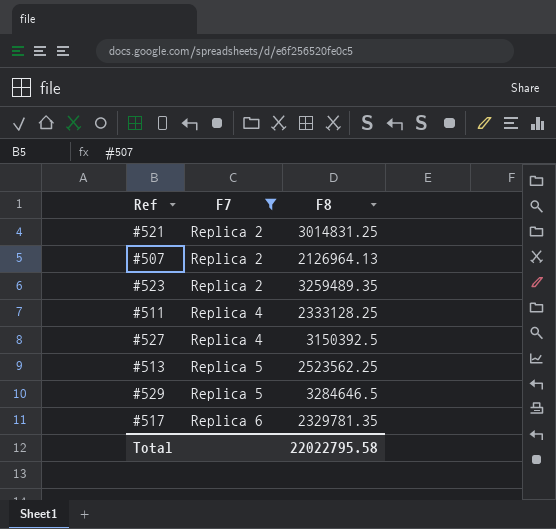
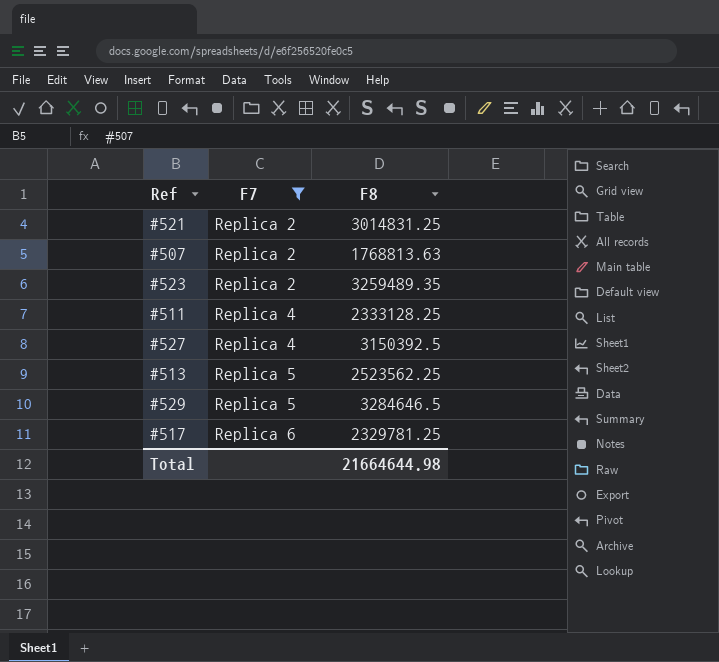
#507 | F8: 2126964.13 -> 1768813.63
#517 | F8: 2329781.35 -> 2329781.25
Total | F8: 22022795.58 -> 21664644.98

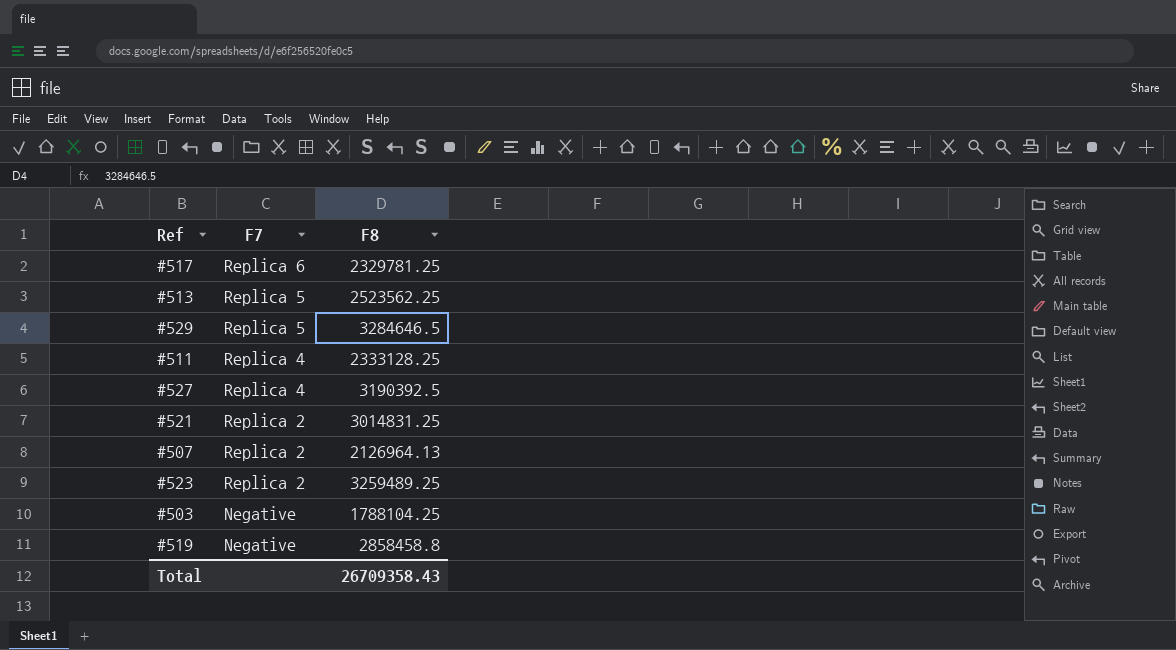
filter: F7 != Negative -> none
row order: F7 ascending -> F7 descending
#527 | F8: 3150392.5 -> 3190392.5
#507 | F8: 1768813.63 -> 2126964.13
#523 | F8: 3259489.35 -> 3259489.25
Total | F8: 21664644.98 -> 26709358.43

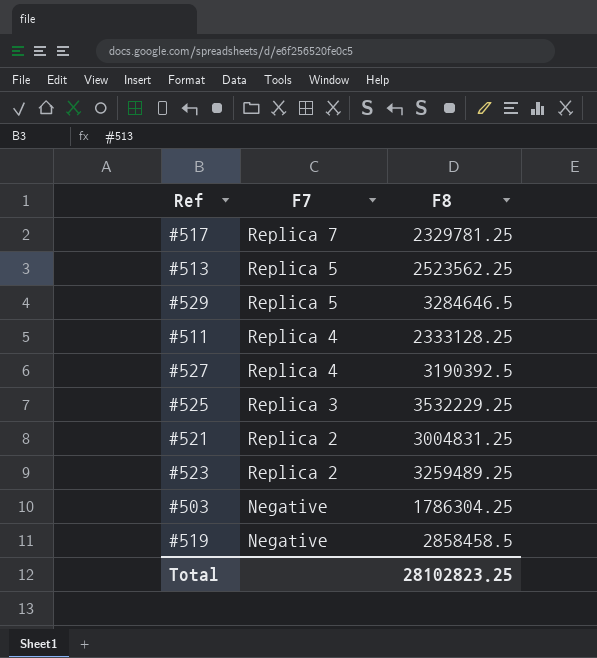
row #507: Replica 2 | 2126964.13 -> none
#517 | F7: Replica 6 -> Replica 7
row #525: none -> Replica 3 | 3532229.25
#521 | F8: 3014831.25 -> 3004831.25
#503 | F8: 1788104.25 -> 1786304.25
#519 | F8: 2858458.8 -> 2858458.5
Total | F8: 26709358.43 -> 28102823.25

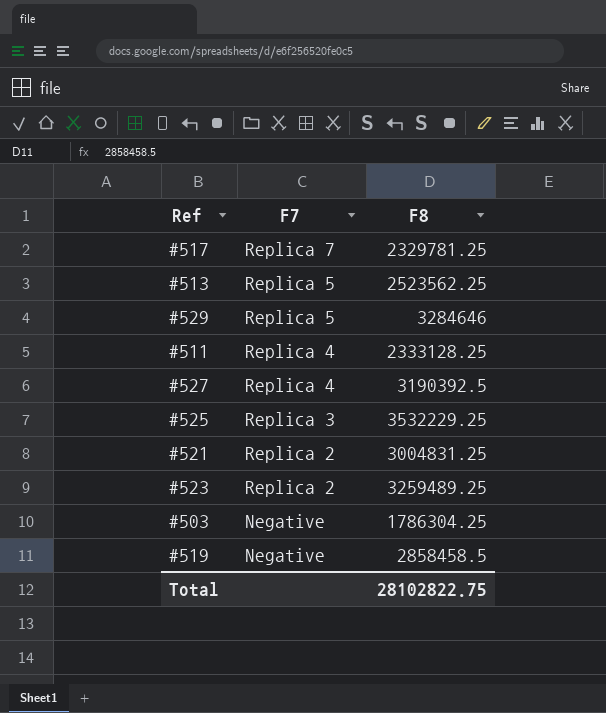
#529 | F8: 3284646.5 -> 3284646
Total | F8: 28102823.25 -> 28102822.75

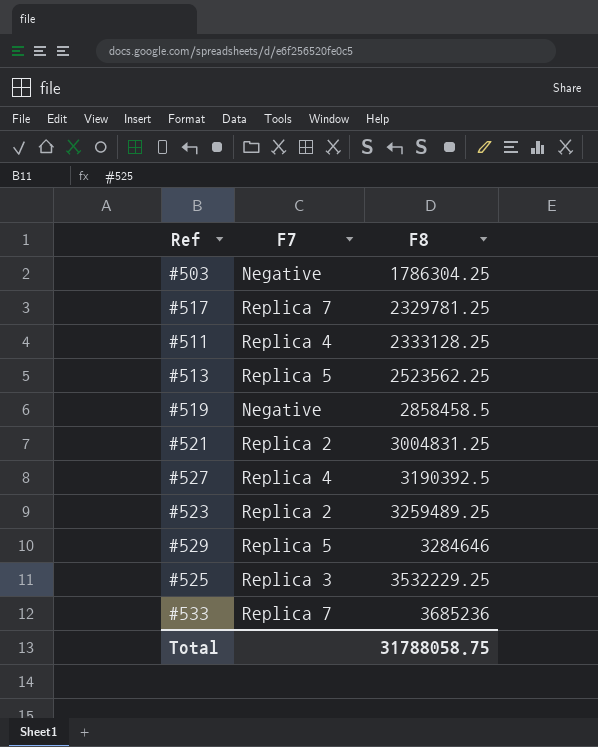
row order: F7 descending -> F8 ascending
row #533: none -> Replica 7 | 3685236
Total | F8: 28102822.75 -> 31788058.75

